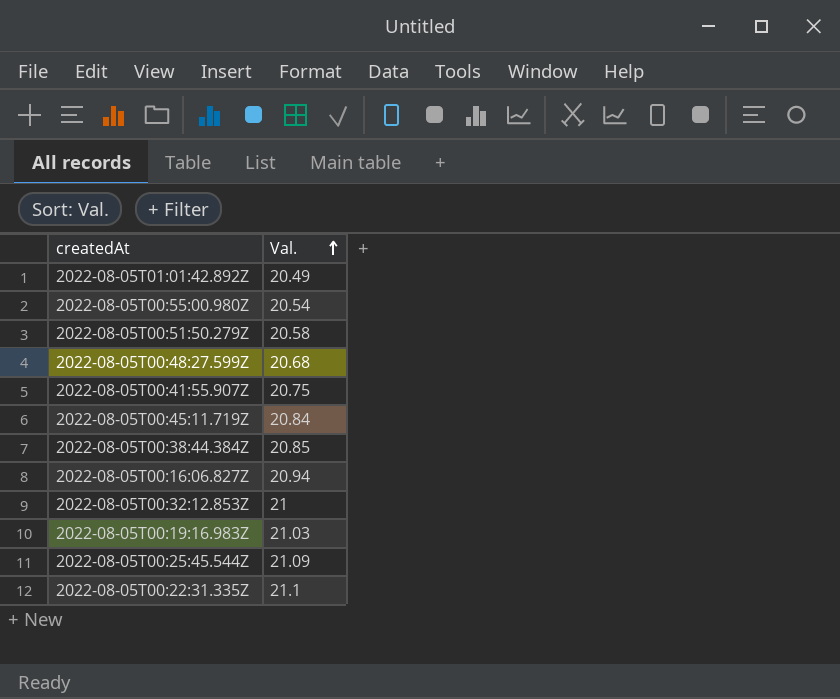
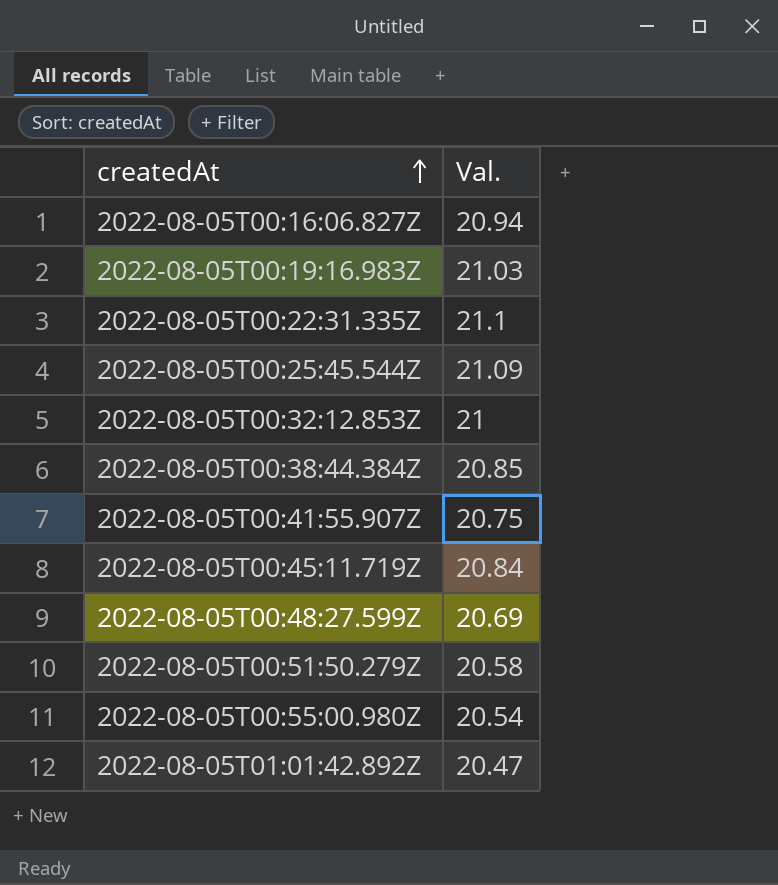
row order: Val. ascending -> createdAt ascending
2022-08-05T00:48:27.599Z | Val.: 20.68 -> 20.69
2022-08-05T01:01:42.892Z | Val.: 20.49 -> 20.47

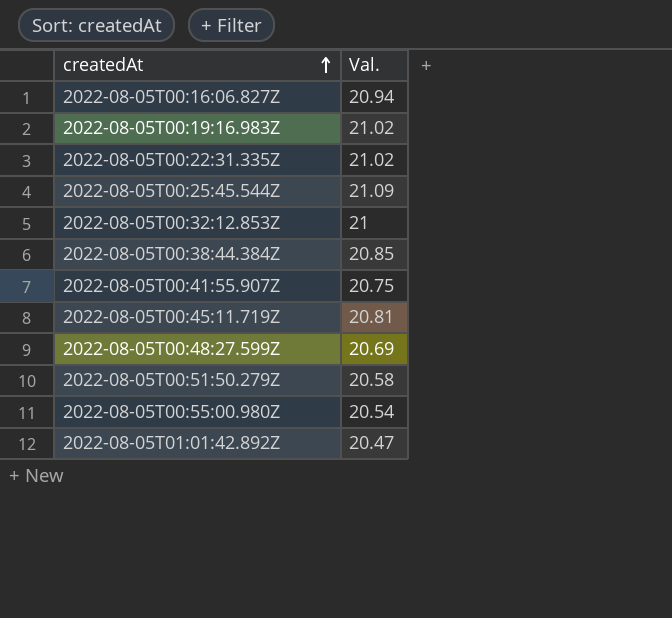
2022-08-05T00:19:16.983Z | Val.: 21.03 -> 21.02
2022-08-05T00:22:31.335Z | Val.: 21.1 -> 21.02
2022-08-05T00:45:11.719Z | Val.: 20.84 -> 20.81

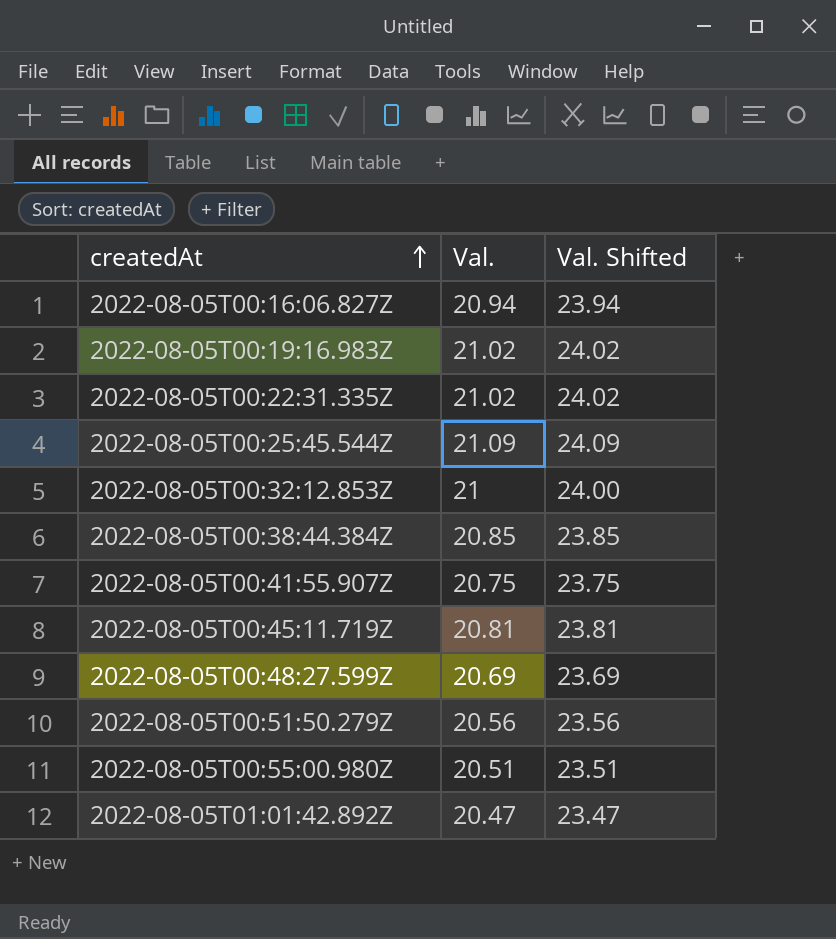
column Val. Shifted | formula: none -> [Val.] + 3
2022-08-05T00:51:50.279Z | Val.: 20.58 -> 20.56
2022-08-05T00:55:00.980Z | Val.: 20.54 -> 20.51

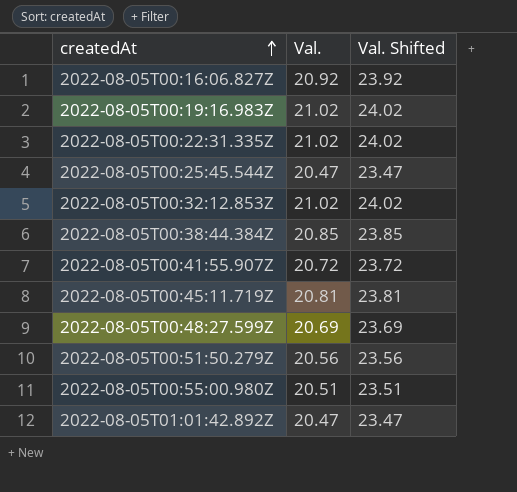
2022-08-05T00:16:06.827Z | Val.: 20.94 -> 20.92
2022-08-05T00:16:06.827Z | Val. Shifted: 23.94 -> 23.92
2022-08-05T00:25:45.544Z | Val.: 21.09 -> 20.47
2022-08-05T00:25:45.544Z | Val. Shifted: 24.09 -> 23.47
2022-08-05T00:32:12.853Z | Val.: 21 -> 21.02
2022-08-05T00:32:12.853Z | Val. Shifted: 24.00 -> 24.02
2022-08-05T00:41:55.907Z | Val.: 20.75 -> 20.72
2022-08-05T00:41:55.907Z | Val. Shifted: 23.75 -> 23.72

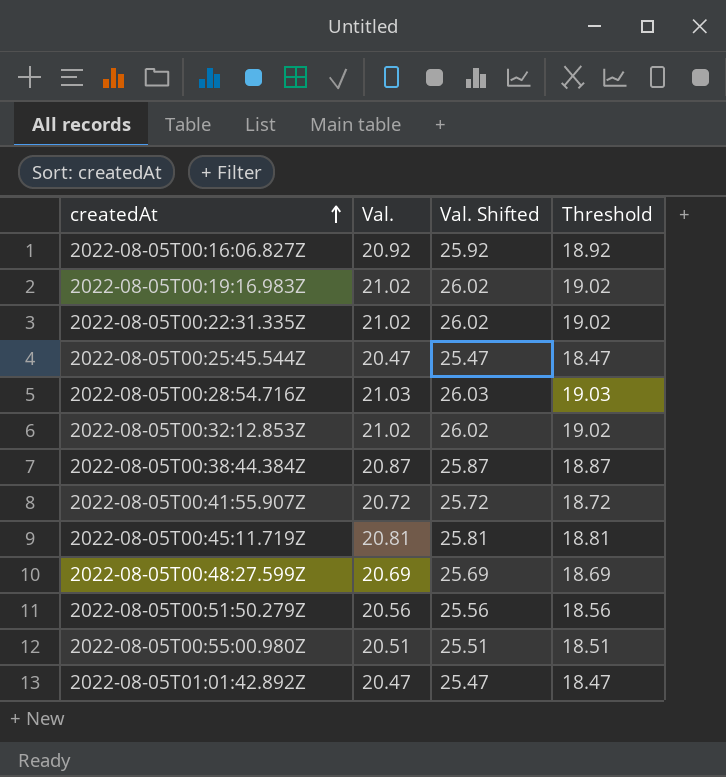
column Val. Shifted | formula: [Val.] + 3 -> [Val.] + 5
column Threshold | formula: none -> [Val.] - 2
row 2022-08-05T00:28:54.716Z: none -> 21.03 | 26.03 | 19.03
2022-08-05T00:38:44.384Z | Val.: 20.85 -> 20.87

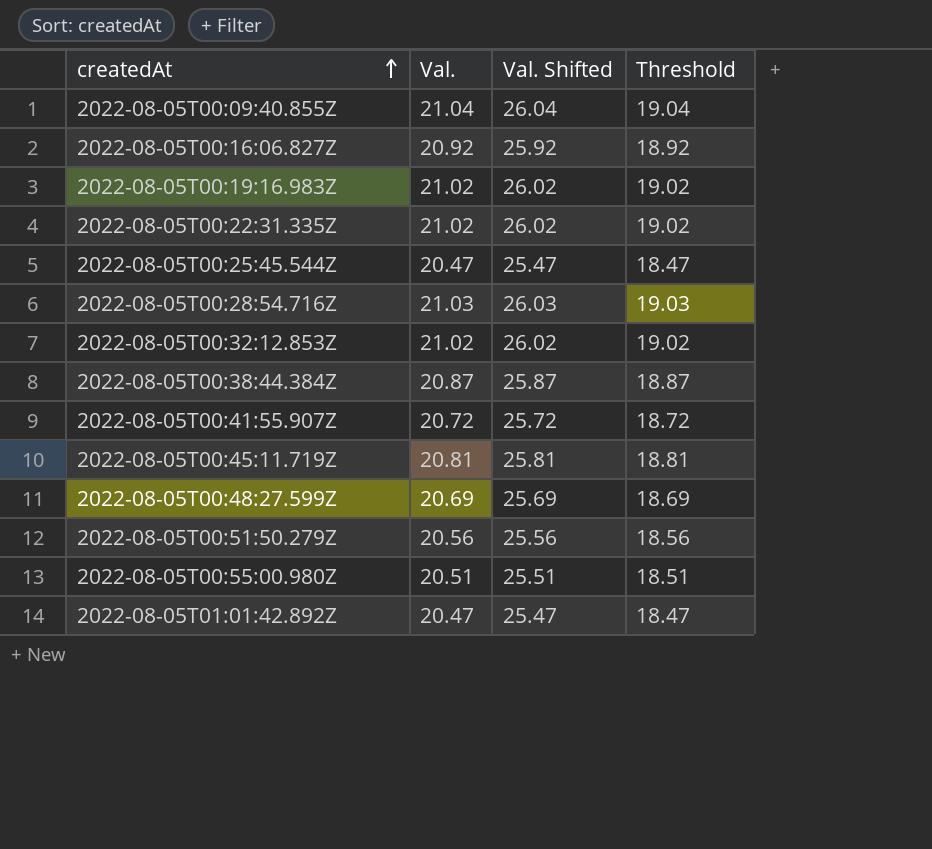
row 2022-08-05T00:09:40.855Z: none -> 21.04 | 26.04 | 19.04

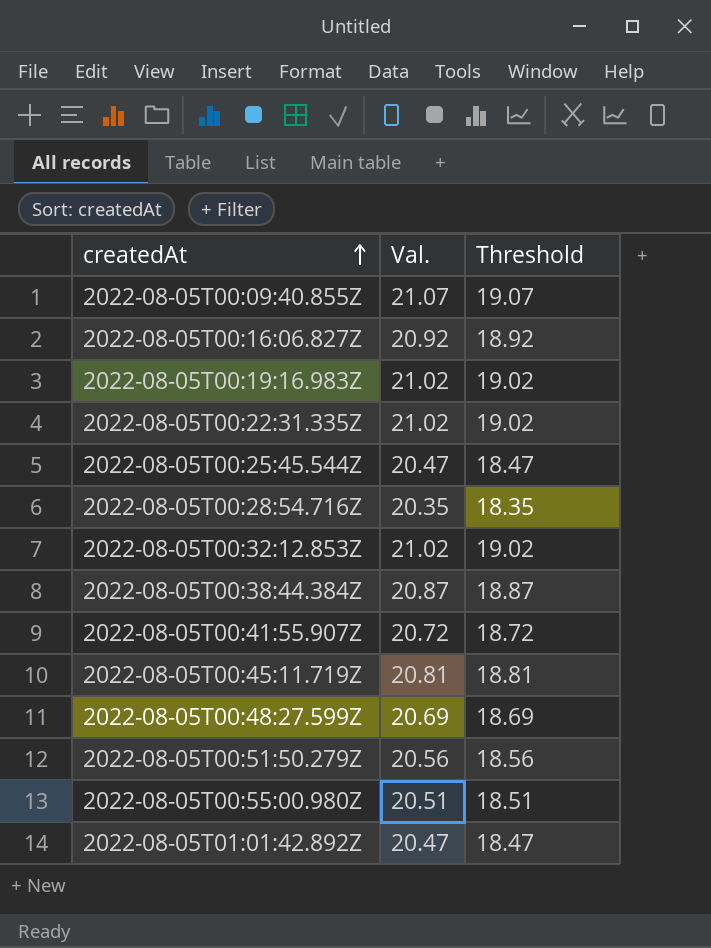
column Val. Shifted | formula: [Val.] + 5 -> none
2022-08-05T00:09:40.855Z | Val.: 21.04 -> 21.07
2022-08-05T00:09:40.855Z | Threshold: 19.04 -> 19.07
2022-08-05T00:28:54.716Z | Val.: 21.03 -> 20.35
2022-08-05T00:28:54.716Z | Threshold: 19.03 -> 18.35

